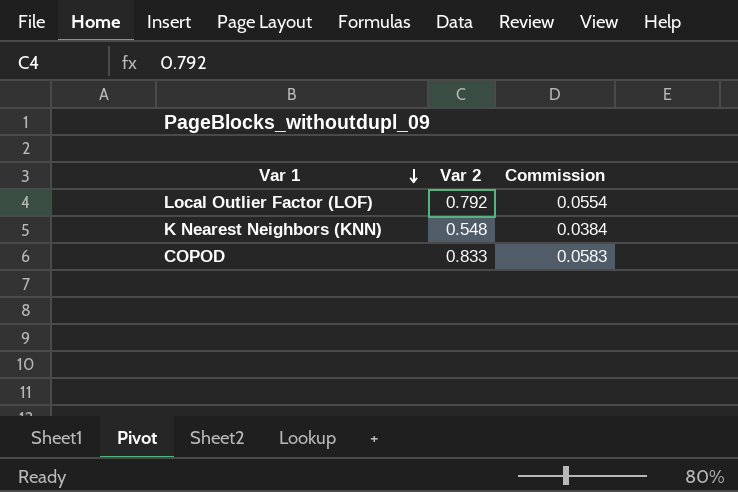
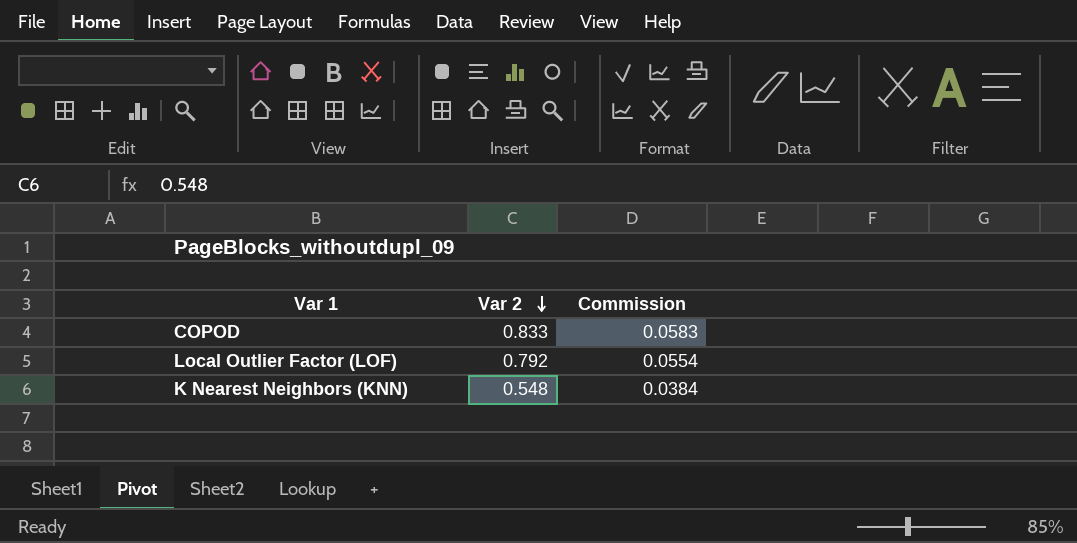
row order: Var 1 descending -> Var 2 descending

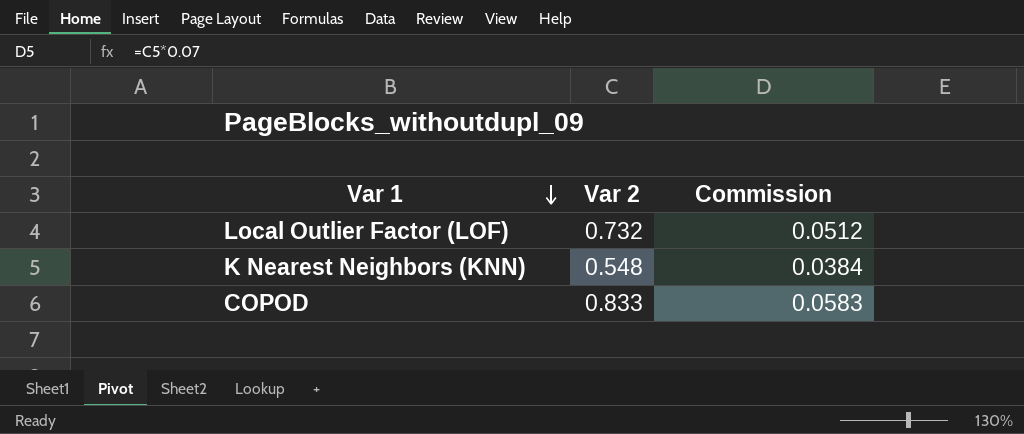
row order: Var 2 descending -> Var 1 descending
Local Outlier Factor (LOF) | Var 2: 0.792 -> 0.732
Local Outlier Factor (LOF) | Commission: 0.0554 -> 0.0512

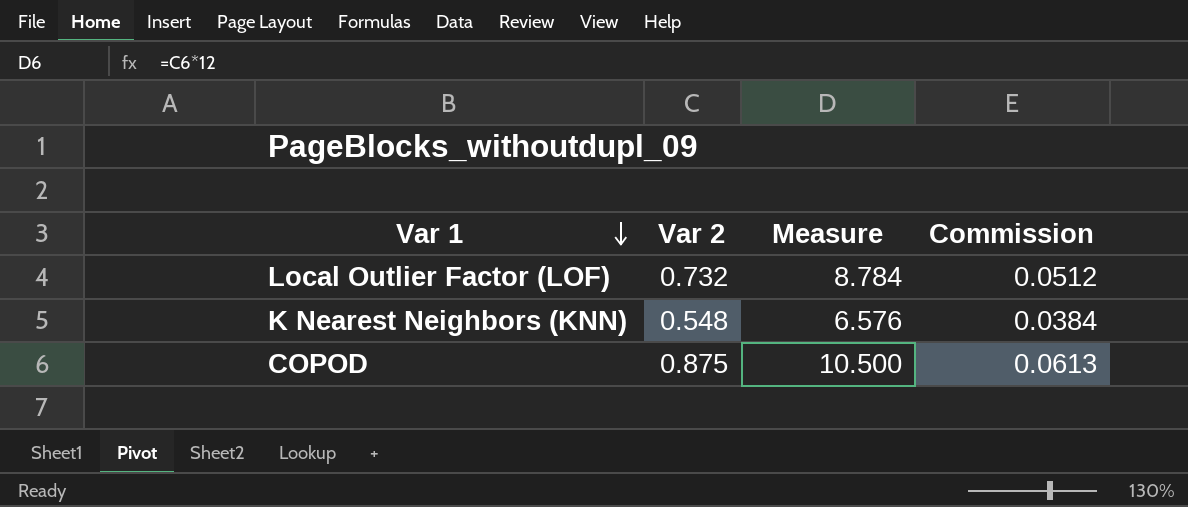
column Measure | formula: none -> [Var 2] * 12
COPOD | Var 2: 0.833 -> 0.875
COPOD | Commission: 0.0583 -> 0.0613

